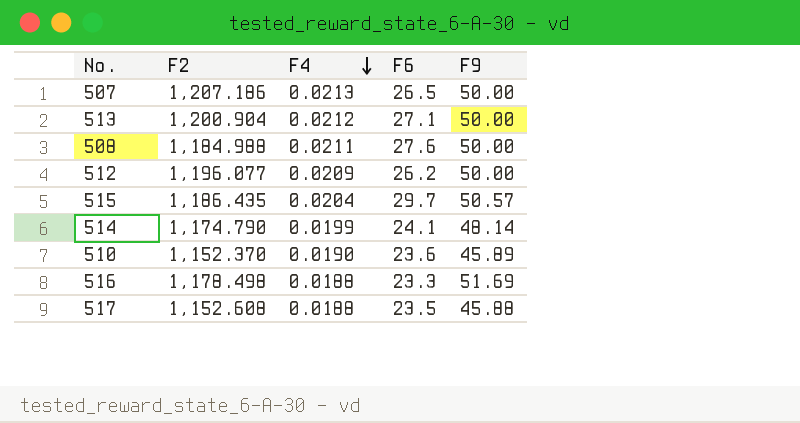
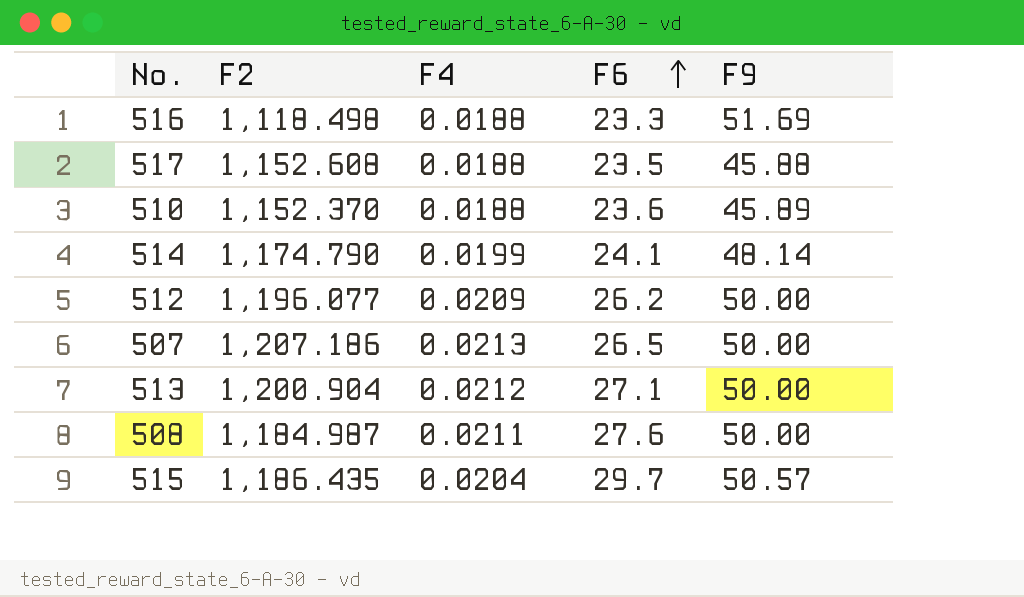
row order: F4 descending -> F6 ascending
516 | F2: 1,178.498 -> 1,118.498
510 | F4: 0.0190 -> 0.0188
508 | F2: 1,184.988 -> 1,184.987

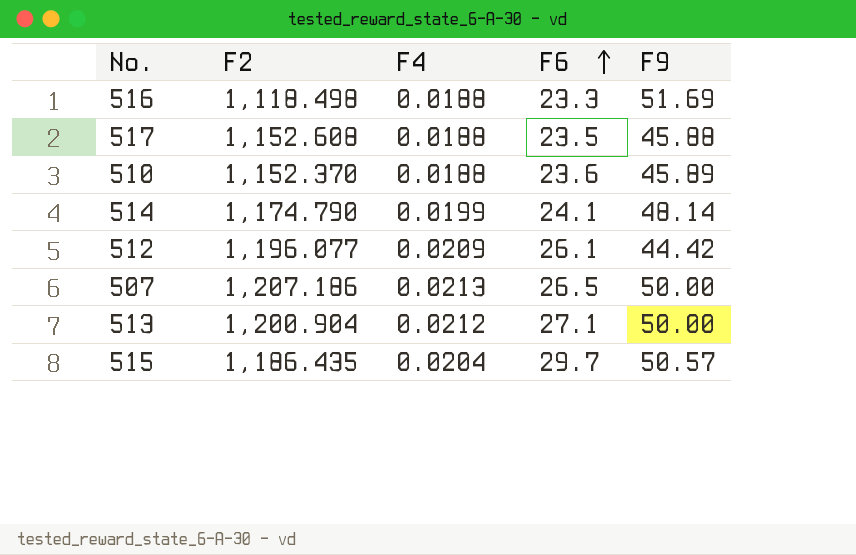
row 508: 1,184.987 | 0.0211 | 27.6 | 50.00 -> none
512 | F6: 26.2 -> 26.1
512 | F9: 50.00 -> 44.42

